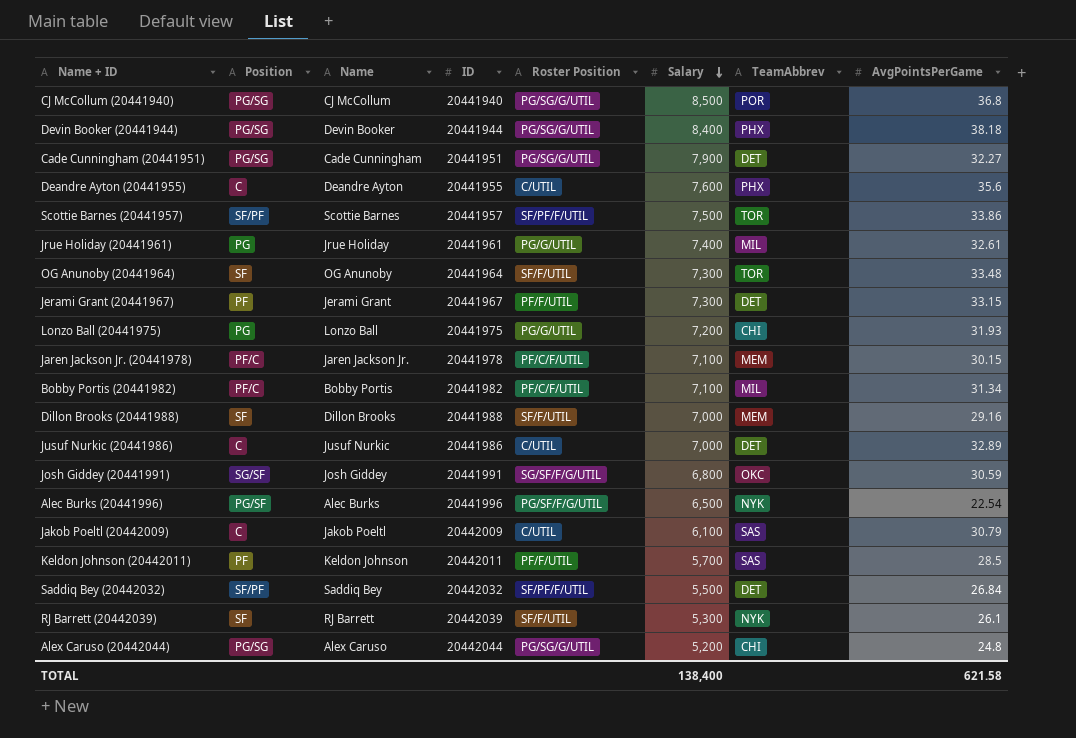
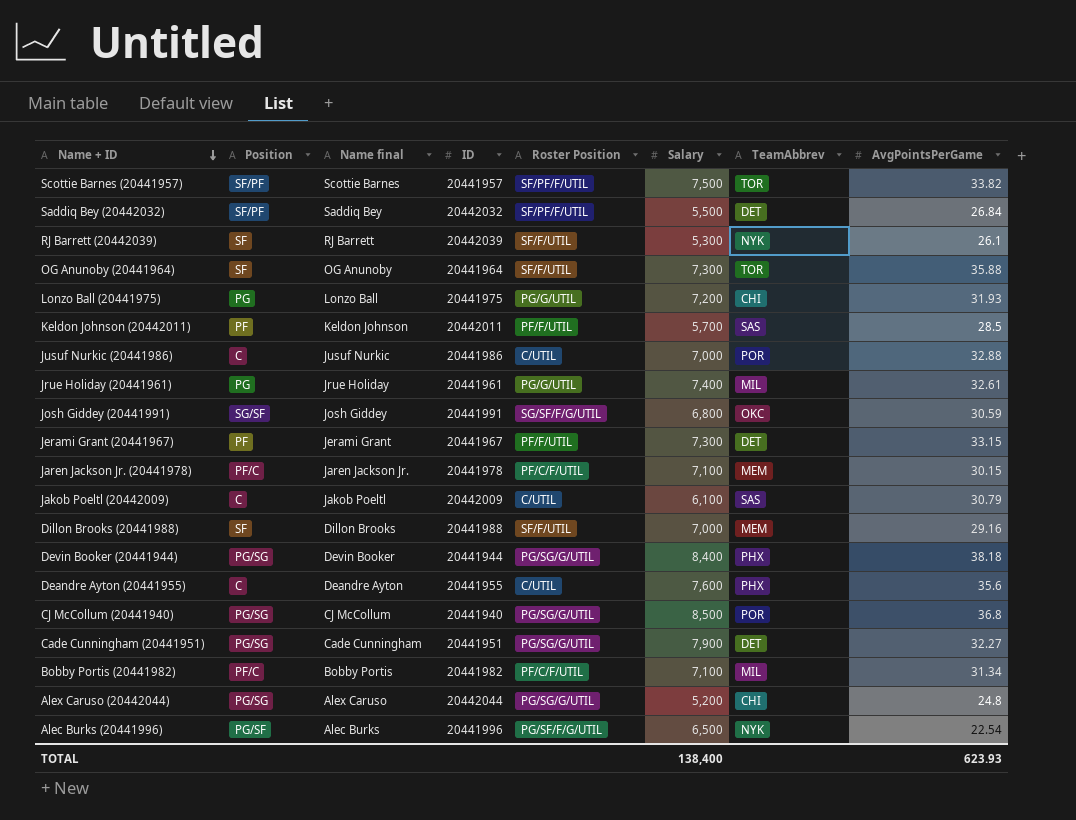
row order: Salary descending -> Name + ID descending
column name: Name -> Name final
Scottie Barnes (20441957) | AvgPointsPerGame: 33.86 -> 33.82
OG Anunoby (20441964) | AvgPointsPerGame: 33.48 -> 35.88
Jusuf Nurkic (20441986) | TeamAbbrev: DET -> POR
Jusuf Nurkic (20441986) | AvgPointsPerGame: 32.89 -> 32.88
TOTAL | AvgPointsPerGame: 621.58 -> 623.93

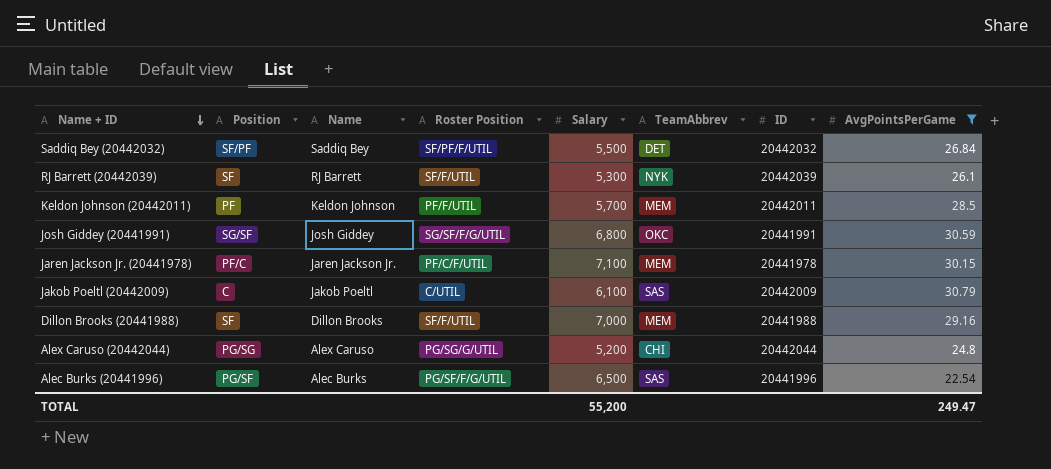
filter: none -> AvgPointsPerGame <= 30.79
column name: Name final -> Name
column ID | position: 4 -> 7
Keldon Johnson (20442011) | TeamAbbrev: SAS -> MEM
Alec Burks (20441996) | TeamAbbrev: NYK -> SAS
TOTAL | Salary: 138,400 -> 55,200
TOTAL | AvgPointsPerGame: 623.93 -> 249.47

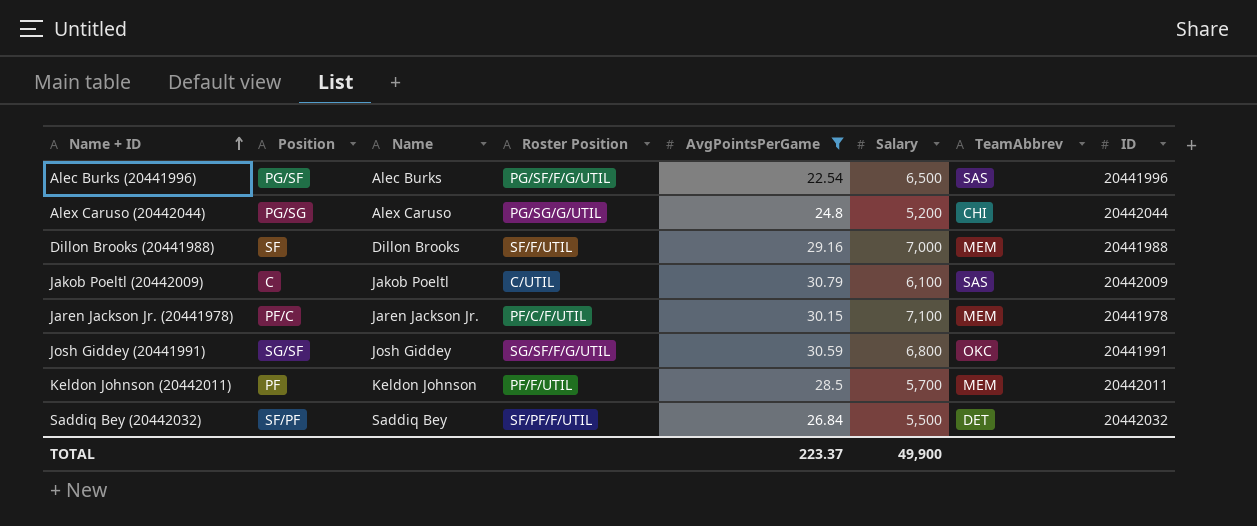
row order: Name + ID descending -> Name + ID ascending
column AvgPointsPerGame | position: 8 -> 5
row RJ Barrett (20442039): SF | RJ Barrett | SF/F/UTIL | 5,300 | NYK | 20442039 | 26.1 -> none
TOTAL | AvgPointsPerGame: 249.47 -> 223.37
TOTAL | Salary: 55,200 -> 49,900

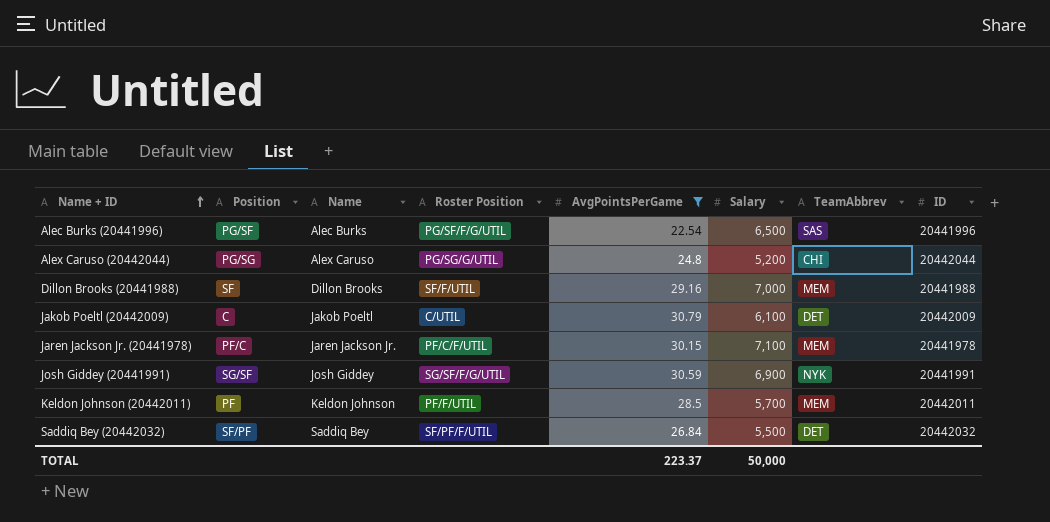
Jakob Poeltl (20442009) | TeamAbbrev: SAS -> DET
Josh Giddey (20441991) | Salary: 6,800 -> 6,900
Josh Giddey (20441991) | TeamAbbrev: OKC -> NYK
TOTAL | Salary: 49,900 -> 50,000

